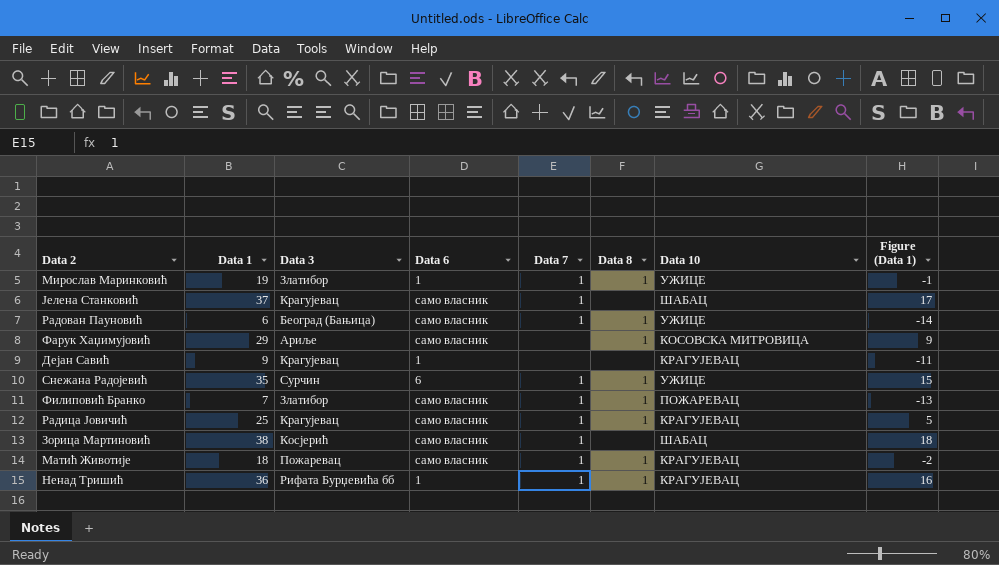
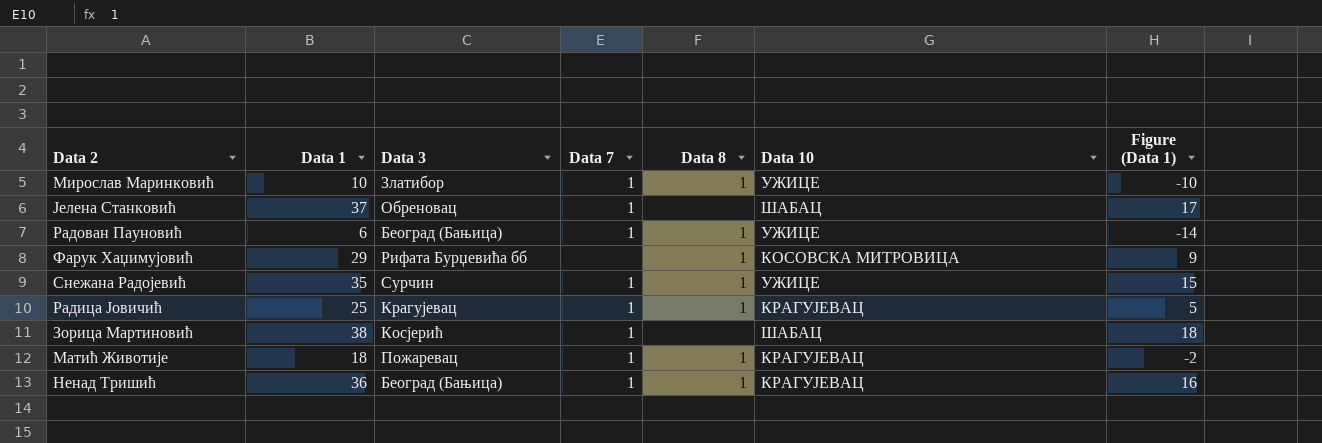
column Data 6 | position: 4 -> none
row Дејан Савић: 9 | Крагујевац | 1 | none | none | КРАГУЈЕВАЦ | -11 -> none
row Филиповић Бранко: 7 | Златибор | само власник | 1 | 1 | ПОЖАРЕВАЦ | -13 -> none
Mирослав Маринковић | Data 1: 19 -> 10
Mирослав Маринковић | Figure (Data 1): -1 -> -10
Јелена Станковић | Data 3: Крагујевац -> Обреновац
Фарук Хаџимујовић | Data 3: Ариље -> Рифата Бурџевића бб
Ненад Тришић | Data 3: Рифата Бурџевића бб -> Београд (Бањица)

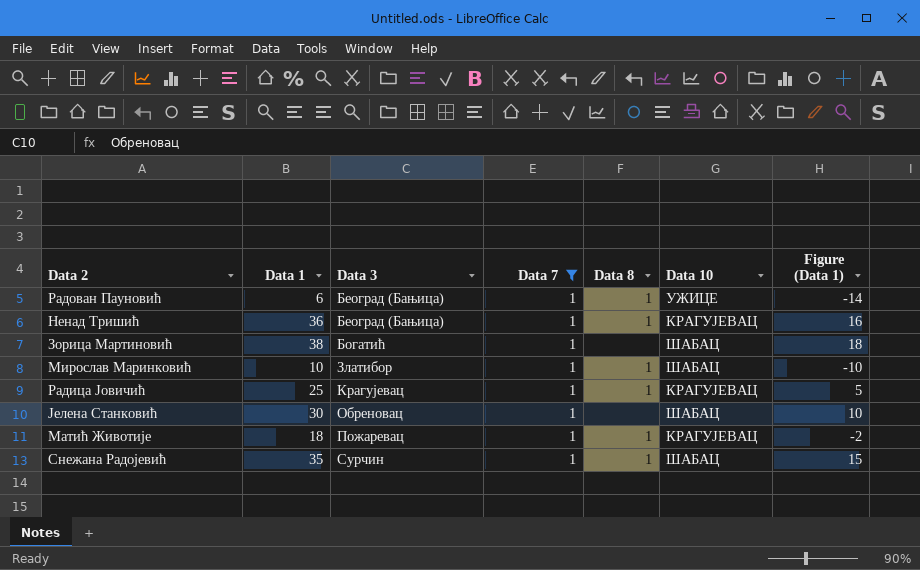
filter: none -> Data 7 = 1
row order: none -> Data 3 ascending
Зорица Мартиновић | Data 3: Косјерић -> Богатић
Mирослав Маринковић | Data 10: УЖИЦЕ -> ШАБАЦ
Јелена Станковић | Data 1: 37 -> 30
Јелена Станковић | Figure (Data 1): 17 -> 10
Снежана Радојевић | Data 10: УЖИЦЕ -> ШАБАЦ

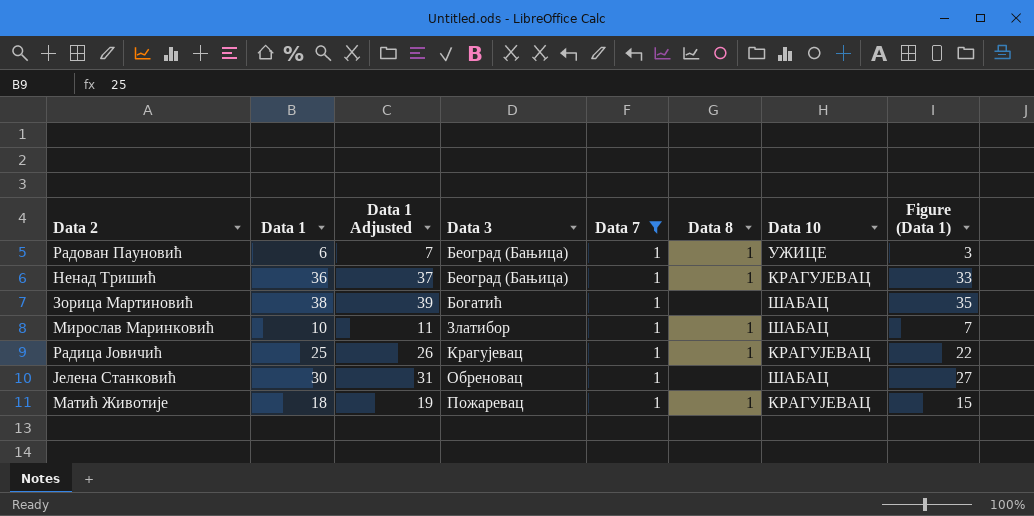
column Data 1 Adjusted | formula: none -> [Data 1] + 1
column Figure (Data 1) | formula: [Data 1] - 20 -> [Data 1] - 3
row Снежана Радојевић: 35 | Сурчин | 1 | 1 | ШАБАЦ | 15 -> none

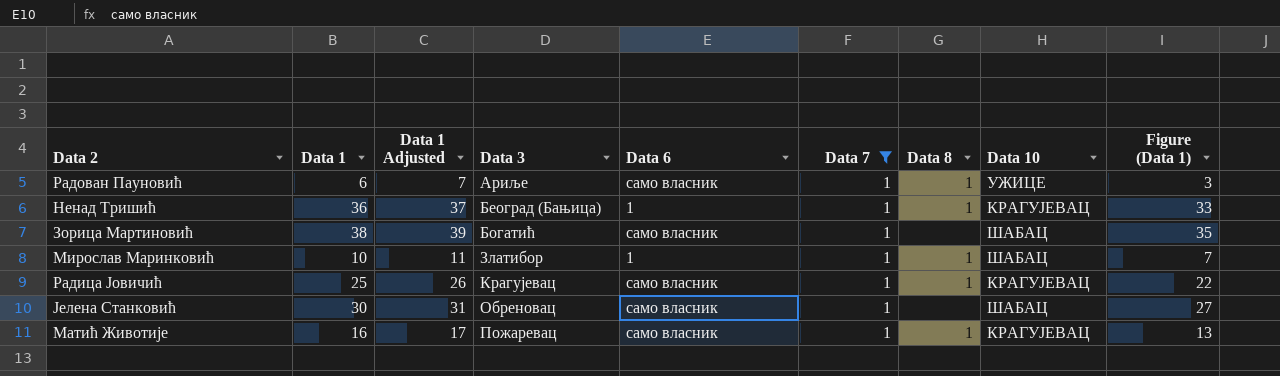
column Data 6 | position: none -> 5
Радован Пауновић | Data 3: Београд (Бањица) -> Ариље
Матић Животије | Data 1: 18 -> 16
Матић Животије | Data 1 Adjusted: 19 -> 17
Матић Животије | Figure (Data 1): 15 -> 13

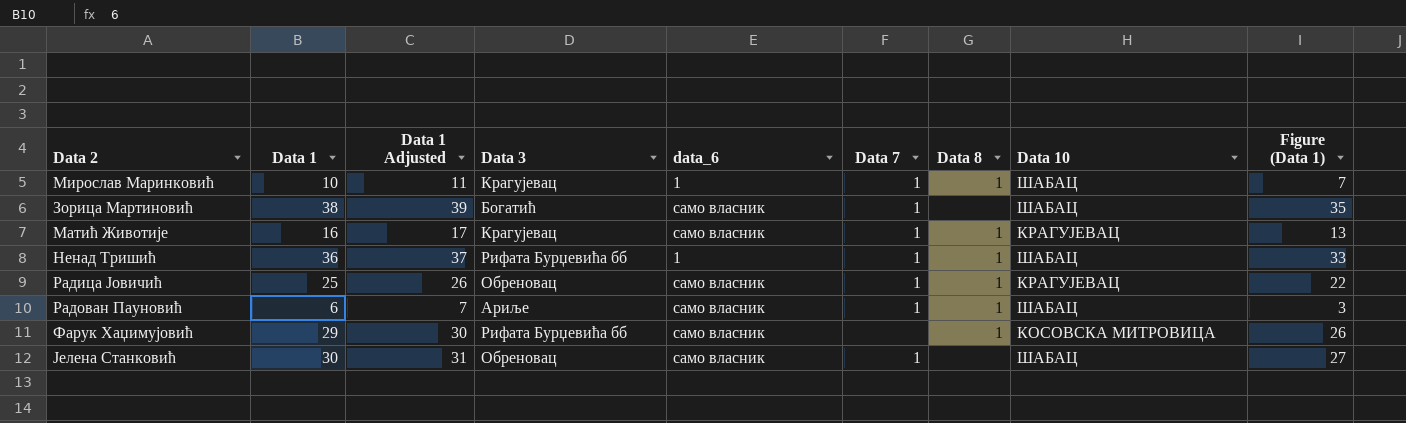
filter: Data 7 = 1 -> none
row order: Data 3 ascending -> Data 2 ascending
column name: Data 6 -> data_6
Mирослав Маринковић | Data 3: Златибор -> Крагујевац
Матић Животије | Data 3: Пожаревац -> Крагујевац
Ненад Тришић | Data 3: Београд (Бањица) -> Рифата Бурџевића бб
Ненад Тришић | Data 10: КРАГУЈЕВАЦ -> ШАБАЦ
Радица Јовичић | Data 3: Крагујевац -> Обреновац
Радован Пауновић | Data 10: УЖИЦЕ -> ШАБАЦ

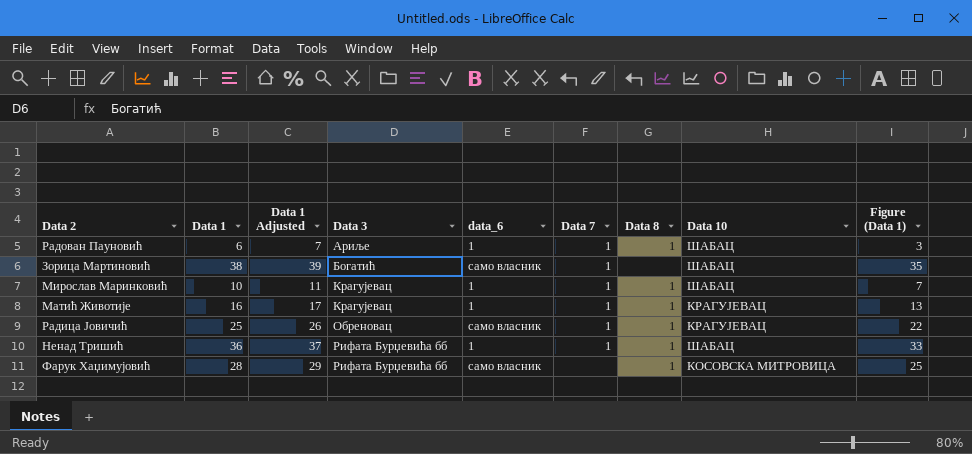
row order: Data 2 ascending -> Data 3 ascending
row Јелена Станковић: 30 | 31 | Обреновац | само власник | 1 | none | ШАБАЦ | 27 -> none
Радован Пауновић | data_6: само власник -> 1
Матић Животије | data_6: само власник -> 1
Фарук Хаџимујовић | Data 1: 29 -> 28
Фарук Хаџимујовић | Data 1 Adjusted: 30 -> 29
Фарук Хаџимујовић | Figure (Data 1): 26 -> 25

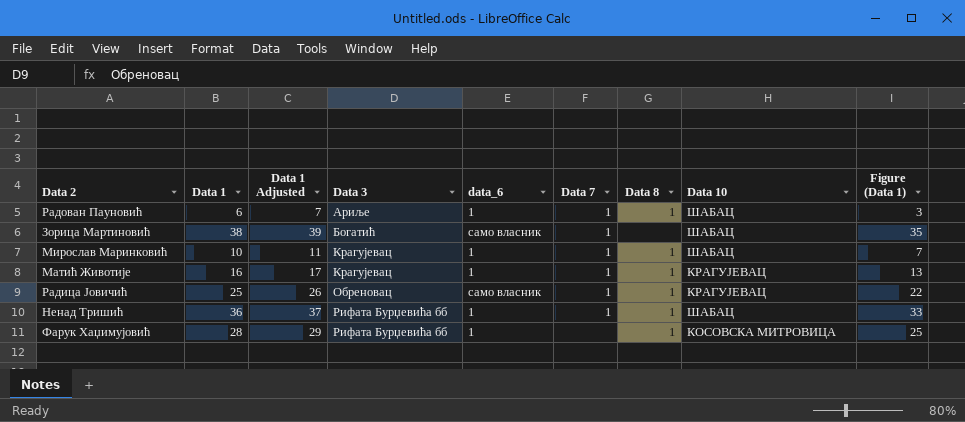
Фарук Хаџимујовић | data_6: само власник -> 1

